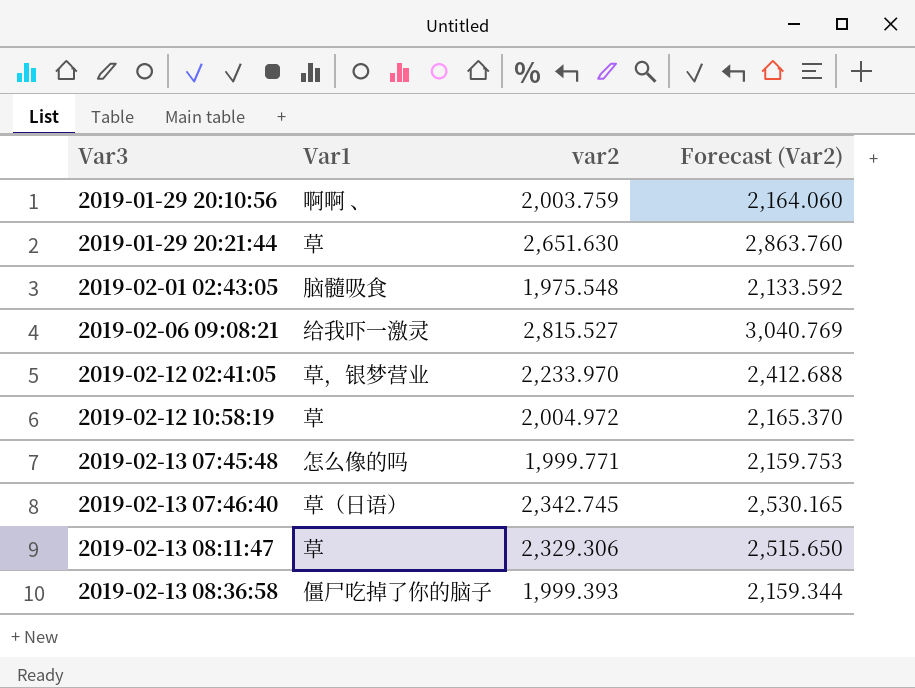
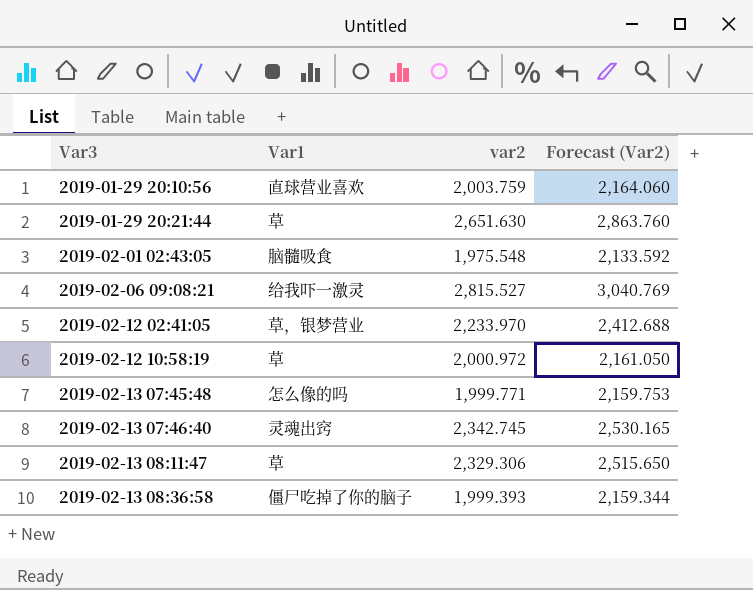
2019-01-29 20:10:56 | Var1: 啊啊 、 -> 直球营业喜欢
2019-02-12 10:58:19 | var2: 2,004.972 -> 2,000.972
2019-02-12 10:58:19 | Forecast (Var2): 2,165.370 -> 2,161.050
2019-02-13 07:46:40 | Var1: 草（日语） -> 灵魂出窍

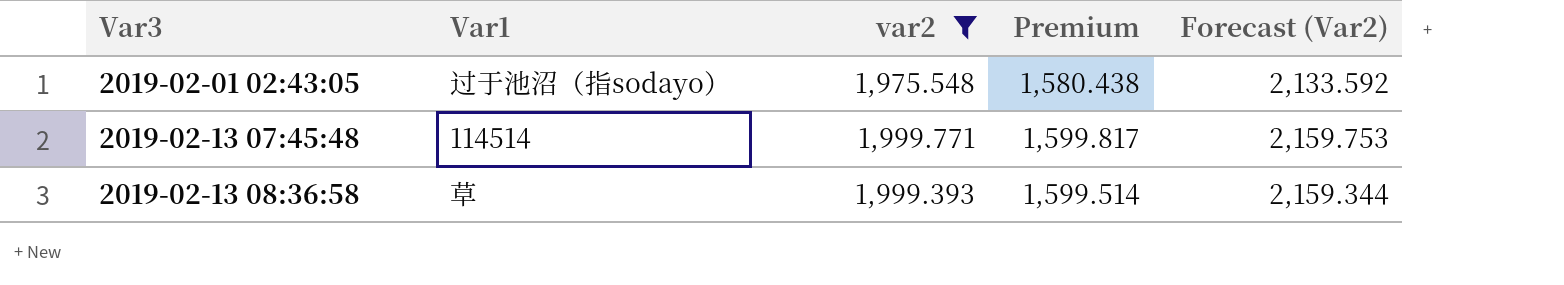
filter: none -> var2 <= 1,999.771
column Premium | formula: none -> [var2] * 0.8
2019-02-01 02:43:05 | Var1: 脑髓吸食 -> 过于池沼（指sodayo）
2019-02-13 07:45:48 | Var1: 怎么像的吗 -> 114514
2019-02-13 08:36:58 | Var1: 僵尸吃掉了你的脑子 -> 草

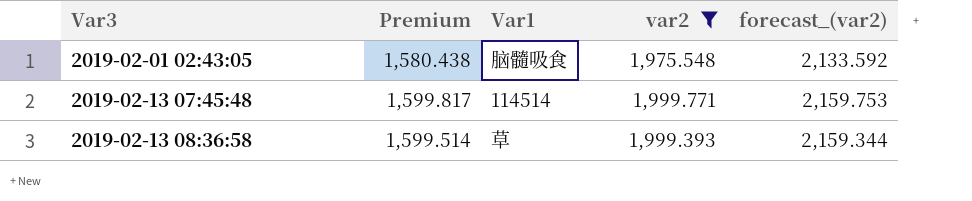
column Premium | position: 4 -> 2
column name: Forecast (Var2) -> forecast_(var2)
2019-02-01 02:43:05 | Var1: 过于池沼（指sodayo） -> 脑髓吸食

